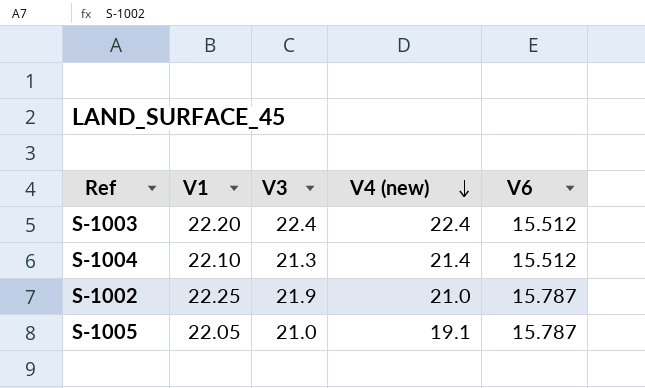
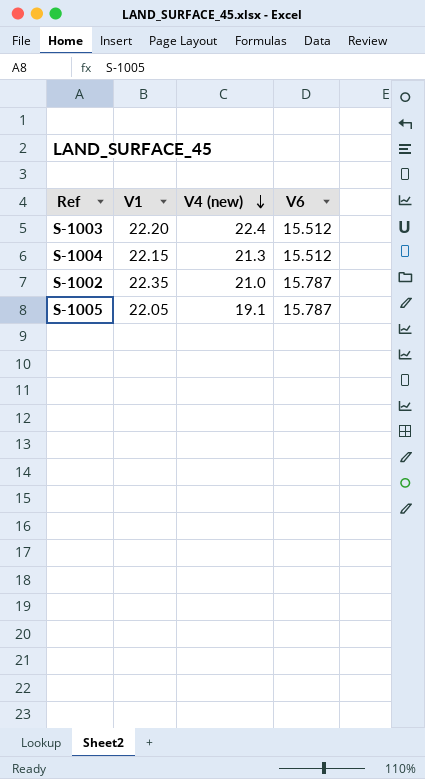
column V3 | position: 3 -> none
S-1004 | V1: 22.10 -> 22.15
S-1004 | V4 (new): 21.4 -> 21.3
S-1002 | V1: 22.25 -> 22.35

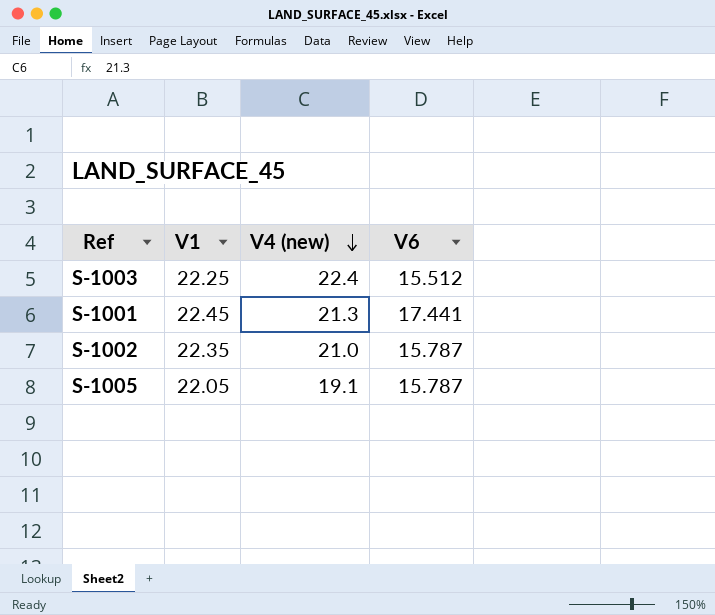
row S-1004: 22.15 | 21.3 | 15.512 -> none
S-1003 | V1: 22.20 -> 22.25
row S-1001: none -> 22.45 | 21.3 | 17.441

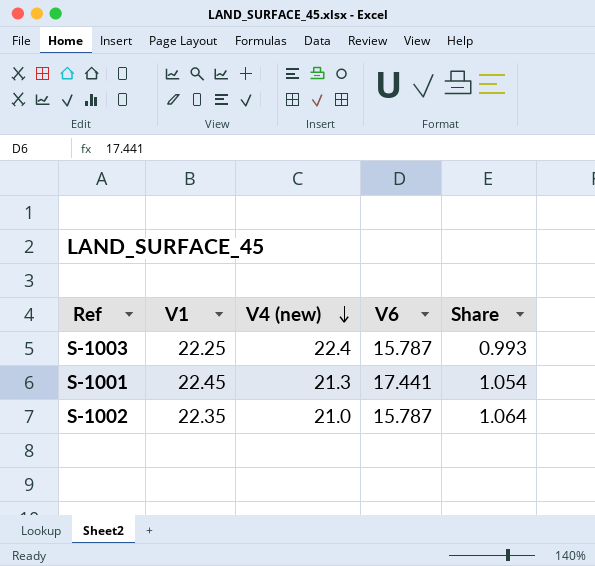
column Share | formula: none -> [V1] / [V4 (new)]
row S-1005: 22.05 | 19.1 | 15.787 -> none
S-1003 | V6: 15.512 -> 15.787

